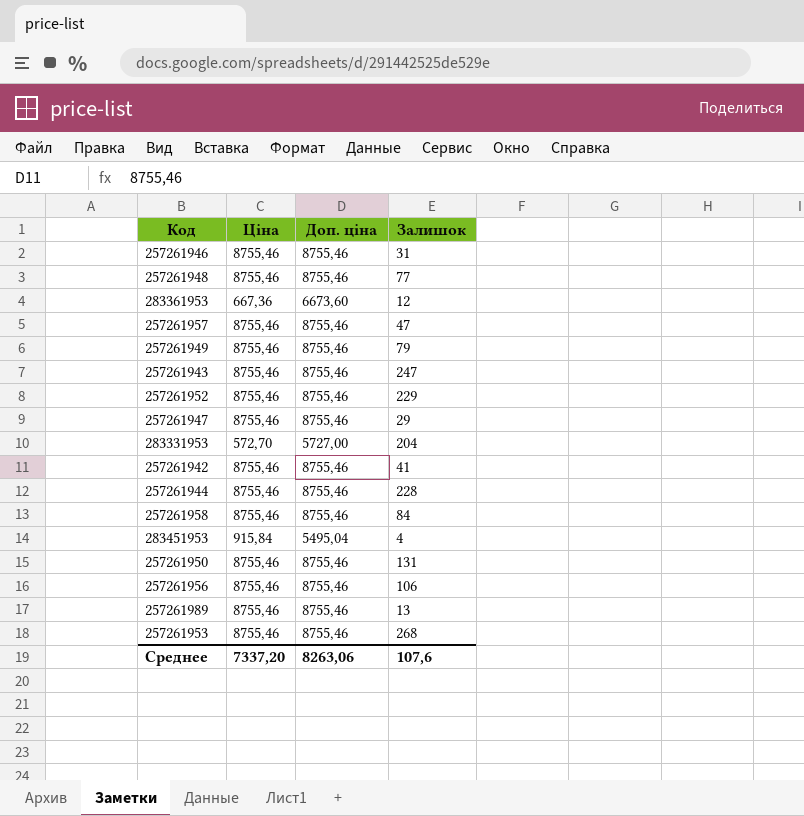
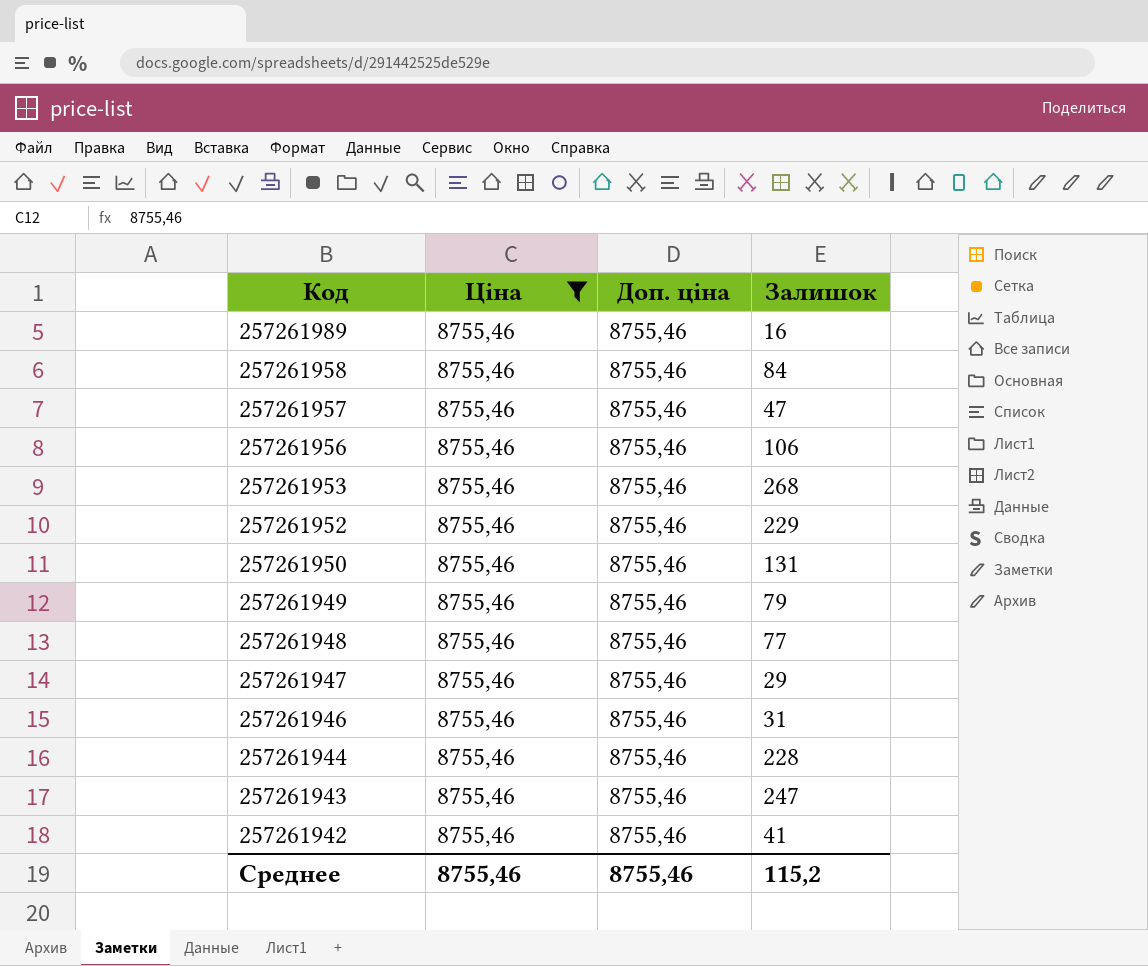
filter: none -> Ціна = 8755,46
row order: none -> Код descending
257261989 | Залишок: 13 -> 16
Среднее | Ціна: 7337,20 -> 8755,46
Среднее | Доп. ціна: 8263,06 -> 8755,46
Среднее | Залишок: 107,6 -> 115,2

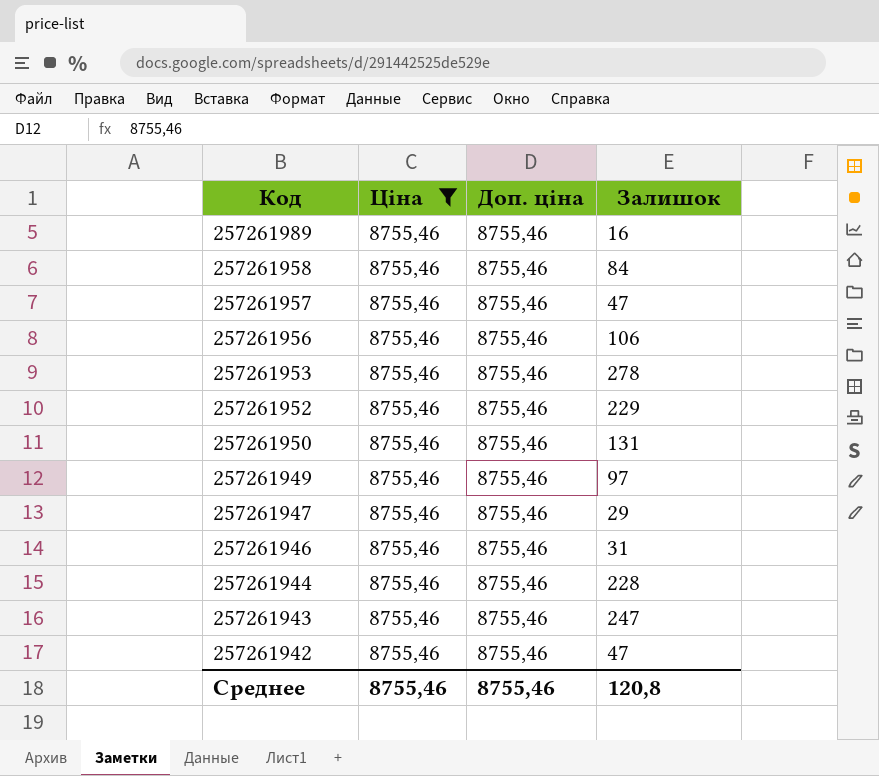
row 257261948: 8755,46 | 8755,46 | 77 -> none
257261953 | Залишок: 268 -> 278
257261949 | Залишок: 79 -> 97
257261942 | Залишок: 41 -> 47
Среднее | Залишок: 115,2 -> 120,8

